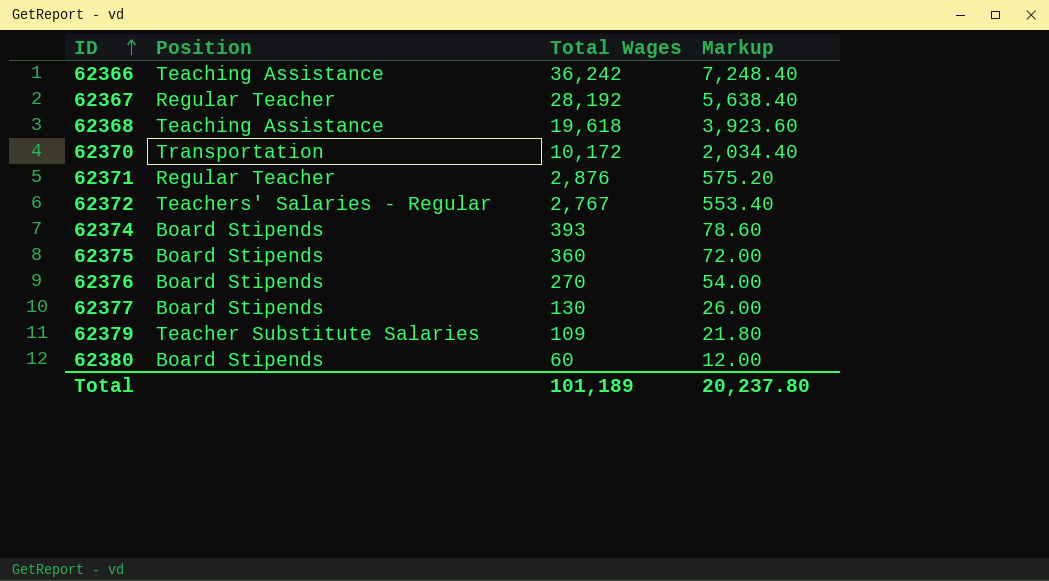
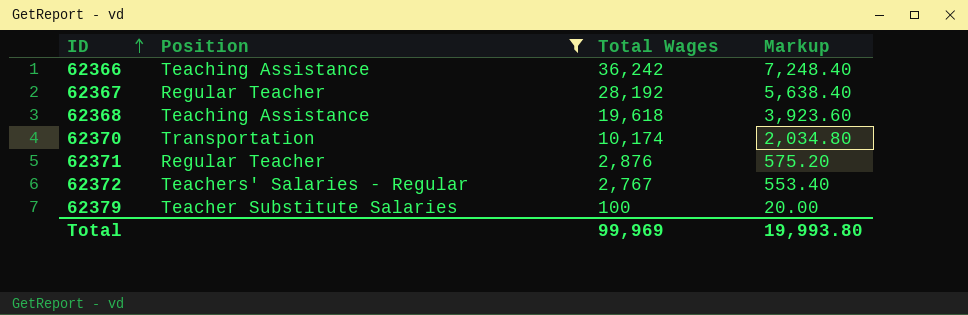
filter: none -> Position != Board Stipends
62370 | Total Wages: 10,172 -> 10,174
62370 | Markup: 2,034.40 -> 2,034.80
62379 | Total Wages: 109 -> 100
62379 | Markup: 21.80 -> 20.00
Total | Total Wages: 101,189 -> 99,969
Total | Markup: 20,237.80 -> 19,993.80

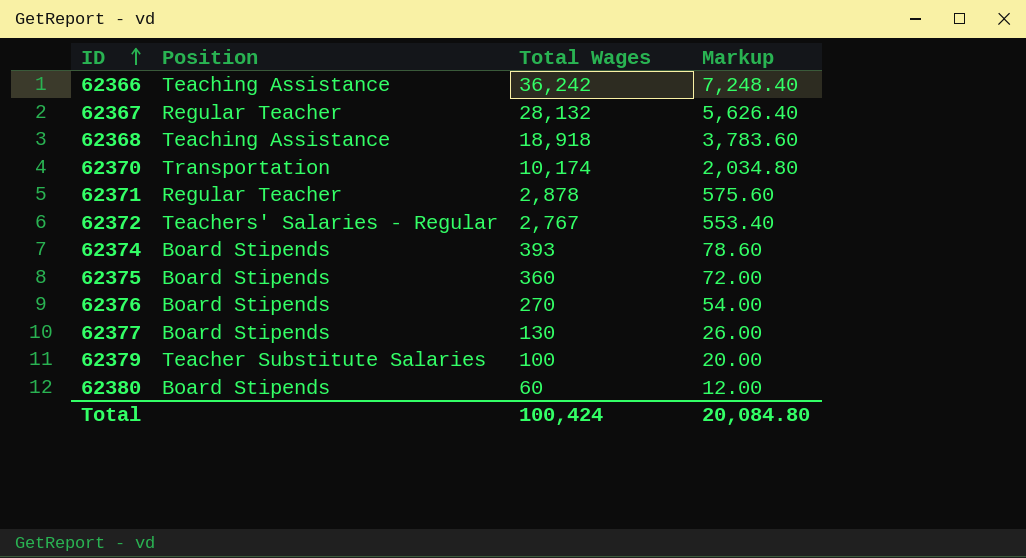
filter: Position != Board Stipends -> none
62367 | Total Wages: 28,192 -> 28,132
62367 | Markup: 5,638.40 -> 5,626.40
62368 | Total Wages: 19,618 -> 18,918
62368 | Markup: 3,923.60 -> 3,783.60
62371 | Total Wages: 2,876 -> 2,878
62371 | Markup: 575.20 -> 575.60
Total | Total Wages: 99,969 -> 100,424
Total | Markup: 19,993.80 -> 20,084.80

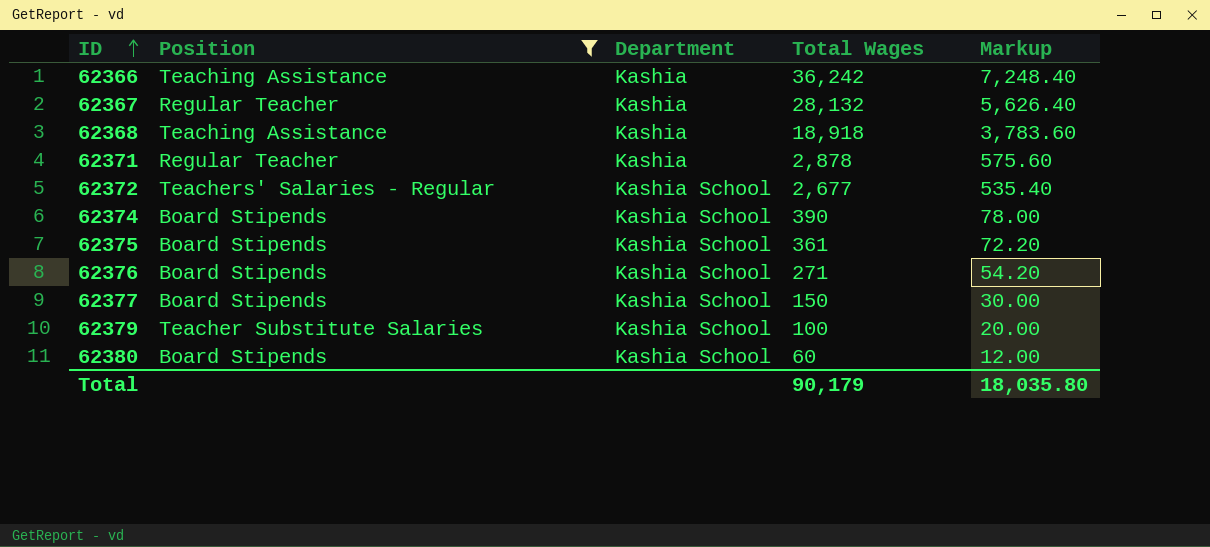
filter: none -> Position != Transportation
column Department | position: none -> 3
62372 | Total Wages: 2,767 -> 2,677
62372 | Markup: 553.40 -> 535.40
62374 | Total Wages: 393 -> 390
62374 | Markup: 78.60 -> 78.00
62375 | Total Wages: 360 -> 361
62375 | Markup: 72.00 -> 72.20
62376 | Total Wages: 270 -> 271
62376 | Markup: 54.00 -> 54.20
62377 | Total Wages: 130 -> 150
62377 | Markup: 26.00 -> 30.00
Total | Total Wages: 100,424 -> 90,179
Total | Markup: 20,084.80 -> 18,035.80

